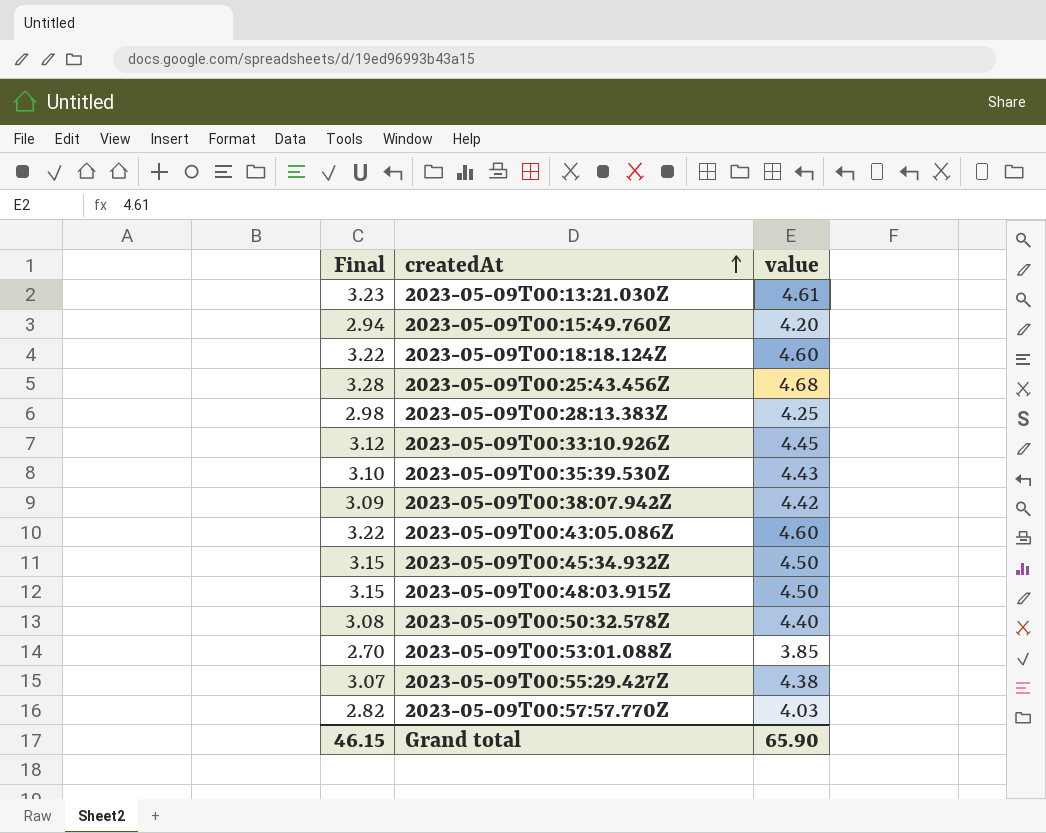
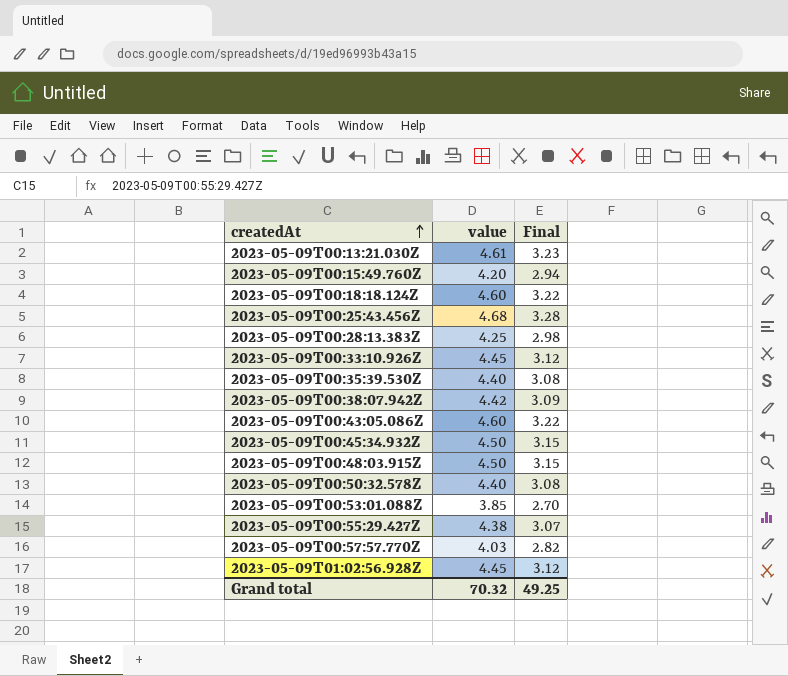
column Final | position: 1 -> 3
2023-05-09T00:35:39.530Z | value: 4.43 -> 4.40
2023-05-09T00:35:39.530Z | Final: 3.10 -> 3.08
row 2023-05-09T01:02:56.928Z: none -> 4.45 | 3.12
Grand total | value: 65.90 -> 70.32
Grand total | Final: 46.15 -> 49.25

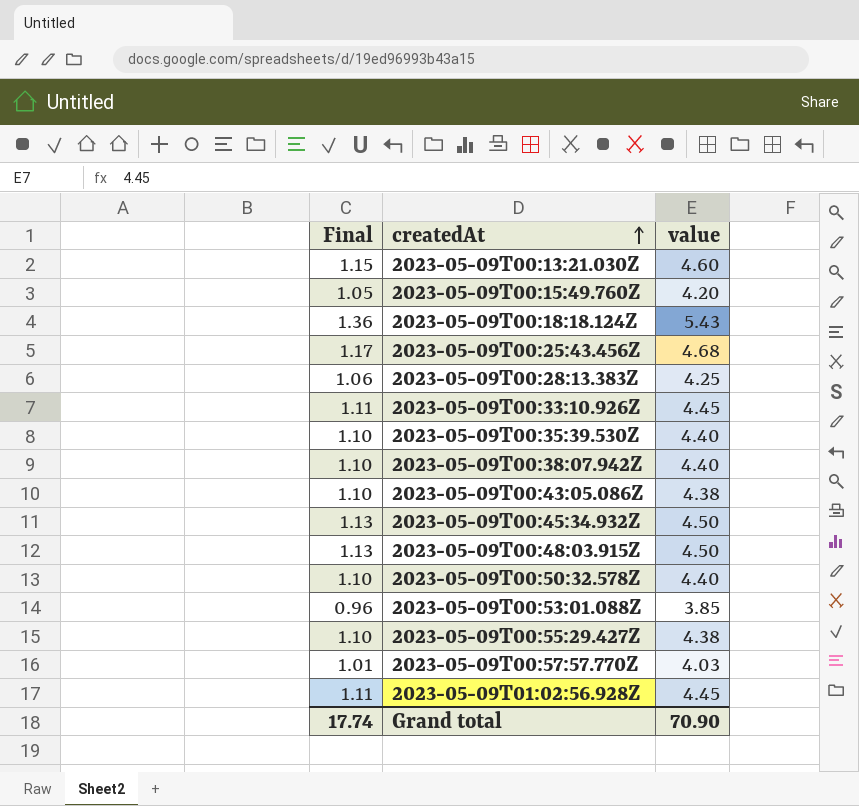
column Final | formula: [value] * 0.7 -> [value] * 0.25
column Final | position: 3 -> 1
2023-05-09T00:13:21.030Z | value: 4.61 -> 4.60
2023-05-09T00:18:18.124Z | value: 4.60 -> 5.43
2023-05-09T00:38:07.942Z | value: 4.42 -> 4.40
2023-05-09T00:43:05.086Z | value: 4.60 -> 4.38
Grand total | Final: 49.25 -> 17.74
Grand total | value: 70.32 -> 70.90

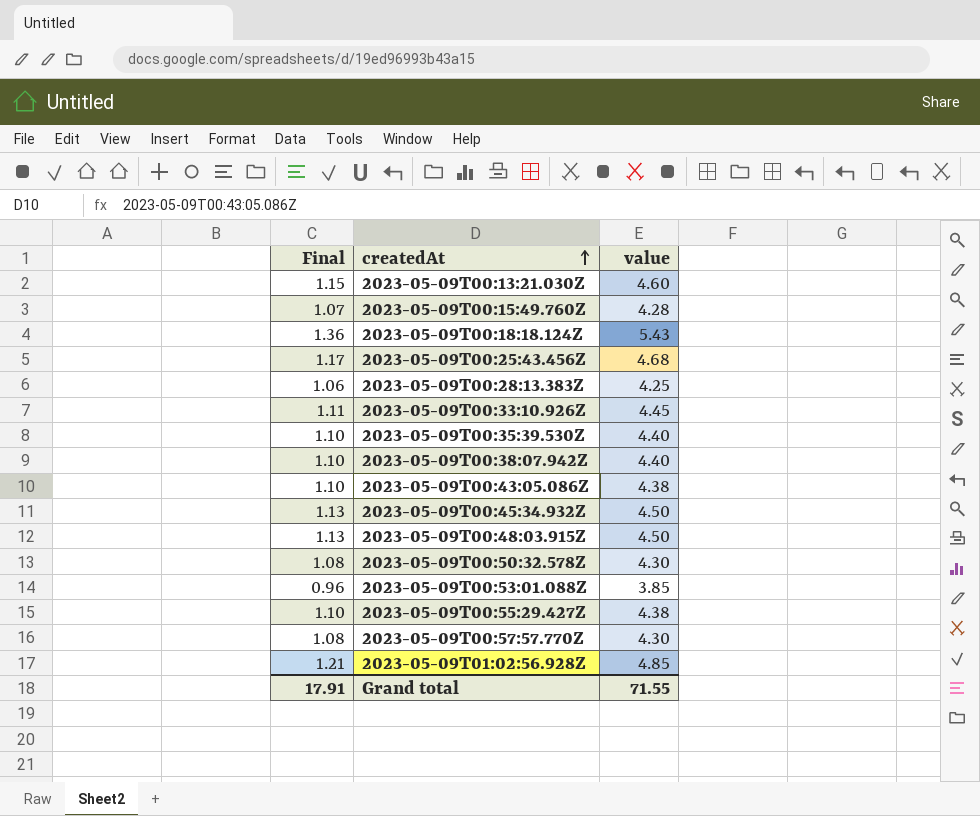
2023-05-09T00:15:49.760Z | Final: 1.05 -> 1.07
2023-05-09T00:15:49.760Z | value: 4.20 -> 4.28
2023-05-09T00:50:32.578Z | Final: 1.10 -> 1.08
2023-05-09T00:50:32.578Z | value: 4.40 -> 4.30
2023-05-09T00:57:57.770Z | Final: 1.01 -> 1.08
2023-05-09T00:57:57.770Z | value: 4.03 -> 4.30
2023-05-09T01:02:56.928Z | Final: 1.11 -> 1.21
2023-05-09T01:02:56.928Z | value: 4.45 -> 4.85
Grand total | Final: 17.74 -> 17.91
Grand total | value: 70.90 -> 71.55

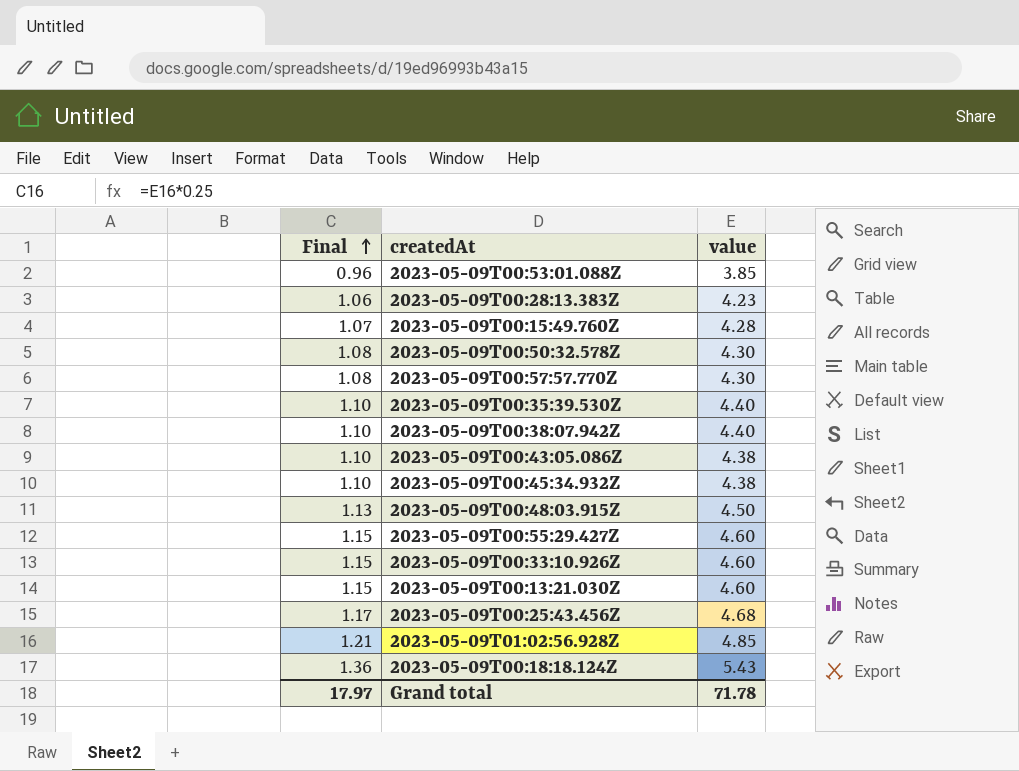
row order: createdAt ascending -> Final ascending
2023-05-09T00:28:13.383Z | value: 4.25 -> 4.23
2023-05-09T00:45:34.932Z | Final: 1.13 -> 1.10
2023-05-09T00:45:34.932Z | value: 4.50 -> 4.38
2023-05-09T00:55:29.427Z | Final: 1.10 -> 1.15
2023-05-09T00:55:29.427Z | value: 4.38 -> 4.60
2023-05-09T00:33:10.926Z | Final: 1.11 -> 1.15
2023-05-09T00:33:10.926Z | value: 4.45 -> 4.60
Grand total | Final: 17.91 -> 17.97
Grand total | value: 71.55 -> 71.78

